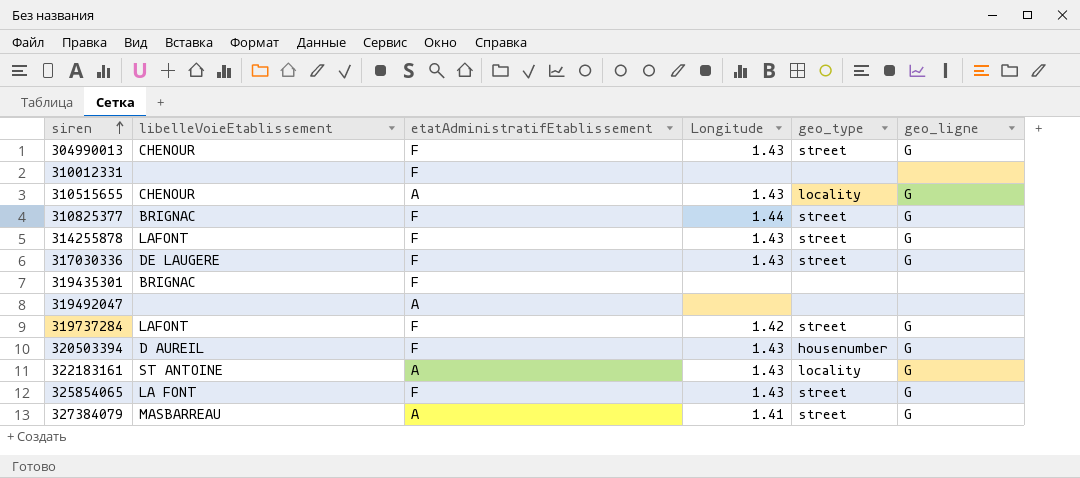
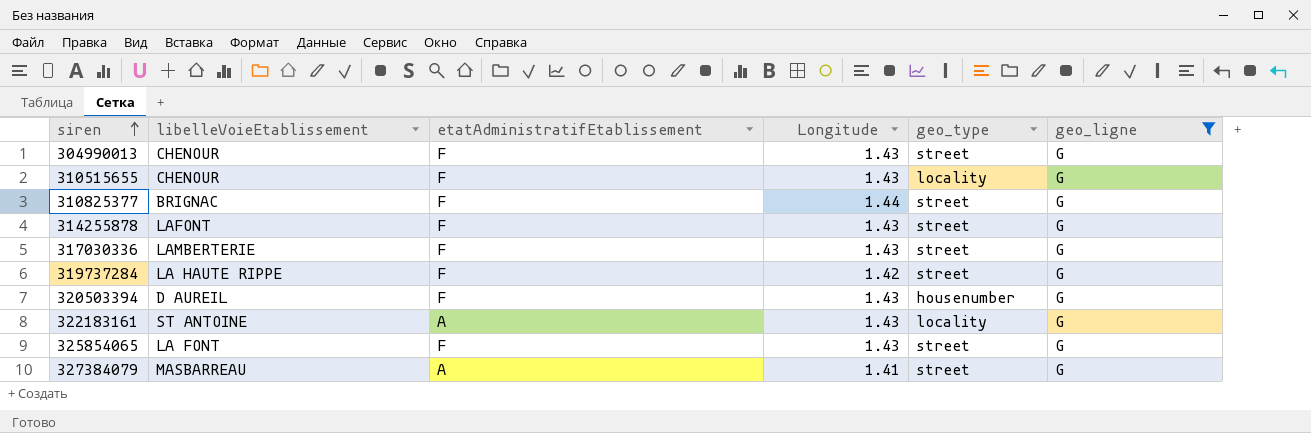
filter: none -> geo_ligne = G
310515655 | etatAdministratifEtablissement: A -> F
317030336 | libelleVoieEtablissement: DE LAUGERE -> LAMBERTERIE
319737284 | libelleVoieEtablissement: LAFONT -> LA HAUTE RIPPE

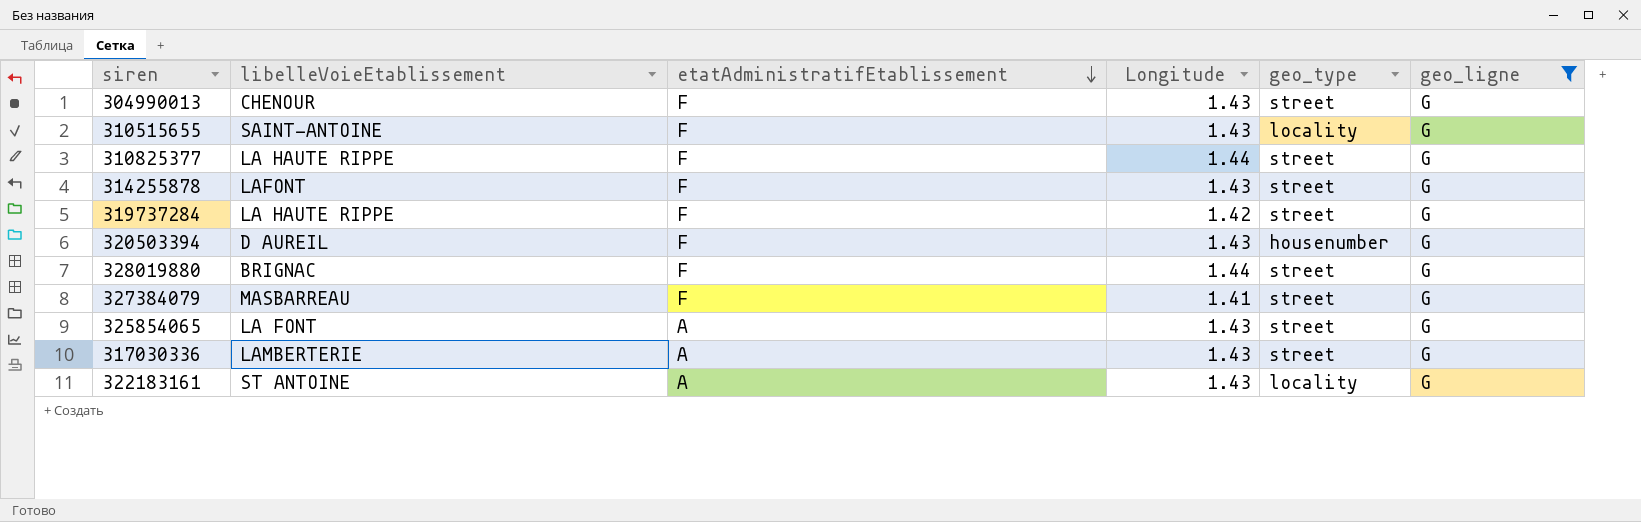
row order: siren ascending -> etatAdministratifEtablissement descending
310515655 | libelleVoieEtablissement: CHENOUR -> SAINT-ANTOINE
310825377 | libelleVoieEtablissement: BRIGNAC -> LA HAUTE RIPPE
row 328019880: none -> BRIGNAC | F | 1.44 | street | G
327384079 | etatAdministratifEtablissement: A -> F
325854065 | etatAdministratifEtablissement: F -> A
317030336 | etatAdministratifEtablissement: F -> A

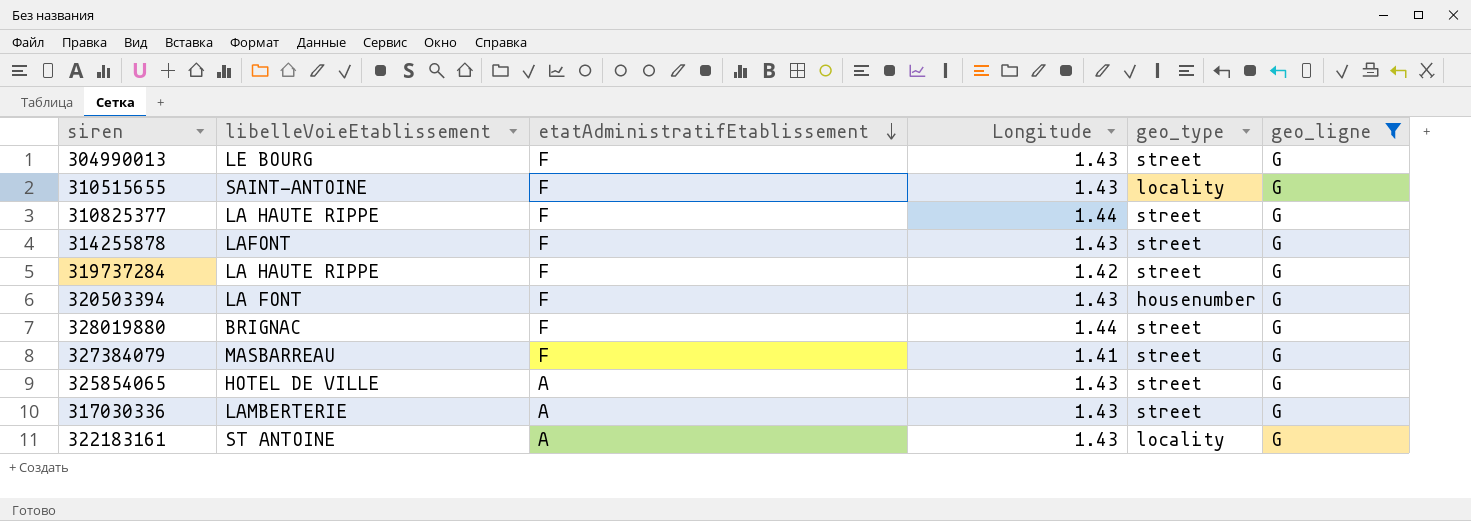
304990013 | libelleVoieEtablissement: CHENOUR -> LE BOURG
320503394 | libelleVoieEtablissement: D AUREIL -> LA FONT
325854065 | libelleVoieEtablissement: LA FONT -> HOTEL DE VILLE

